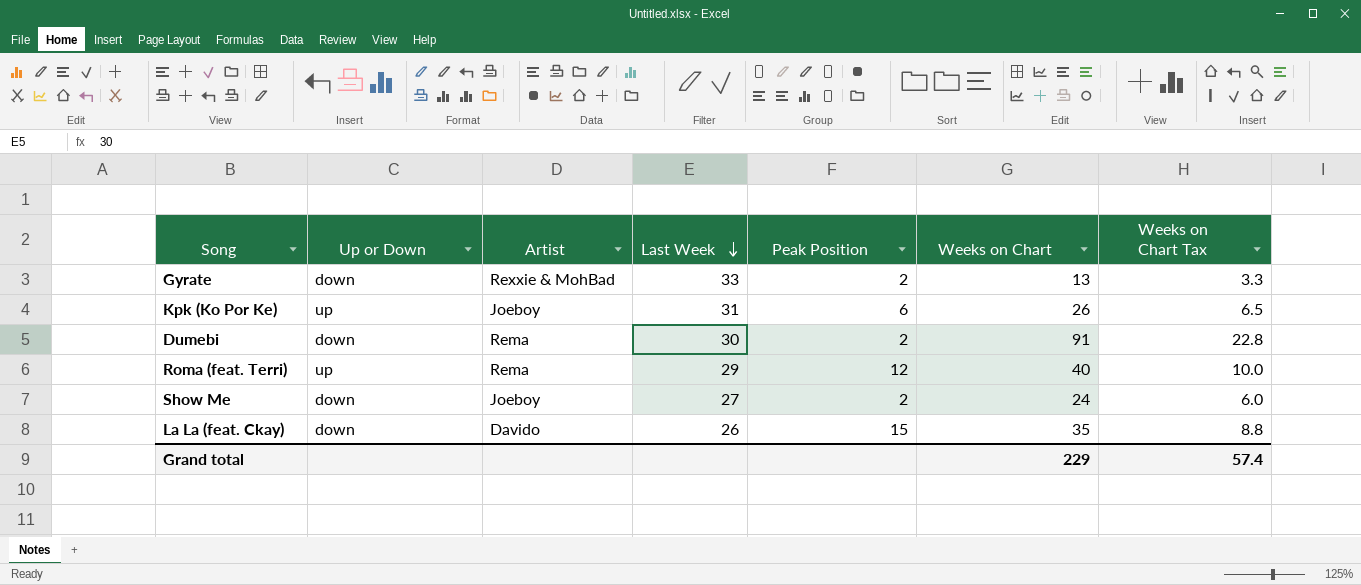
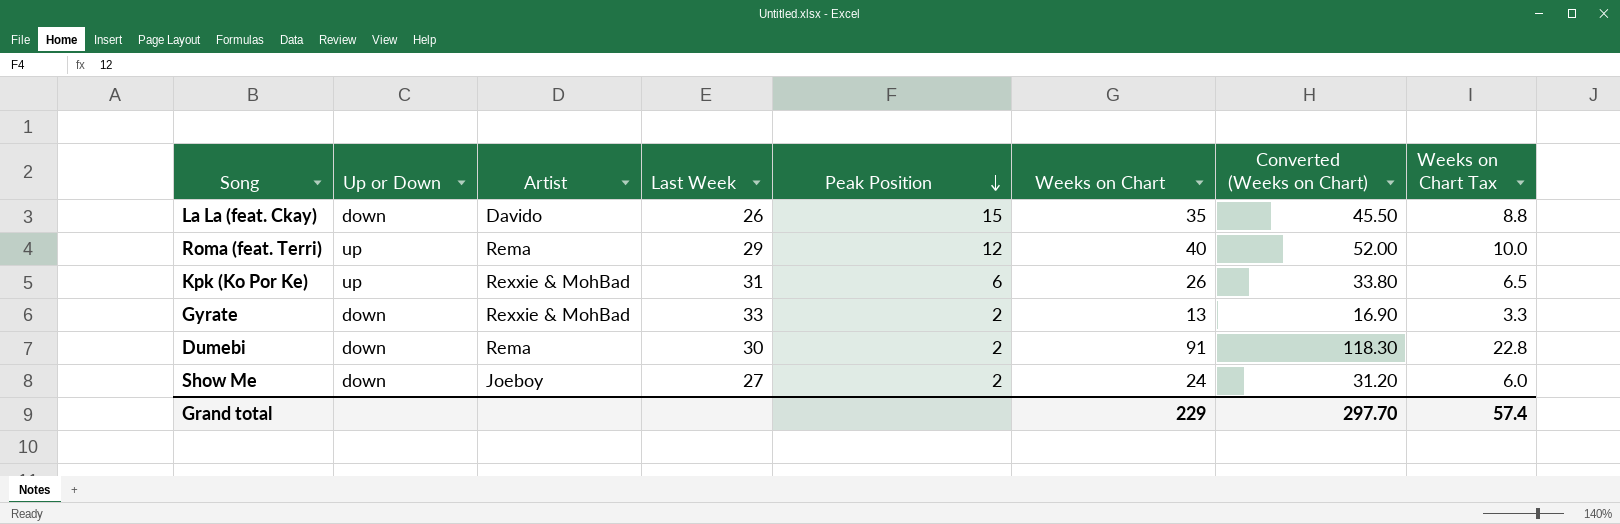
row order: Last Week descending -> Peak Position descending
column Converted (Weeks on Chart) | formula: none -> [Weeks on Chart] * 1.3
Kpk (Ko Por Ke) | Artist: Joeboy -> Rexxie & MohBad

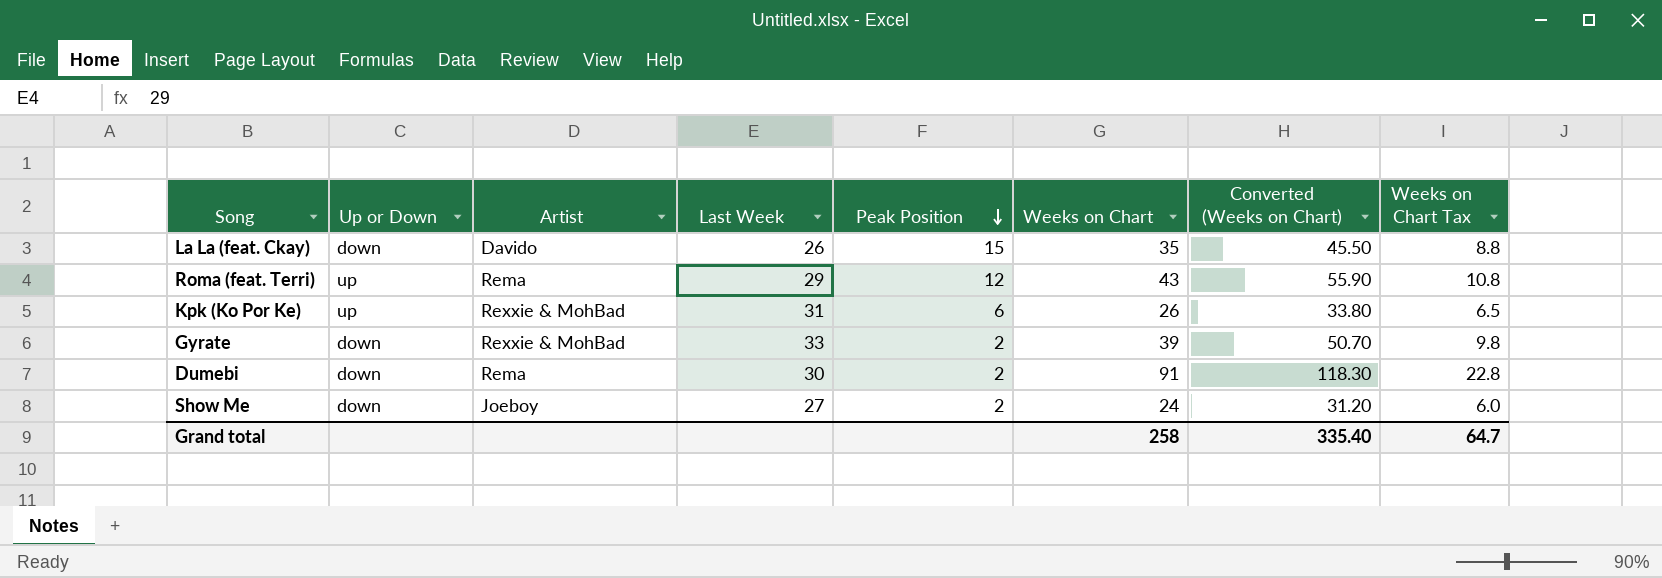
Roma (feat. Terri) | Weeks on Chart: 40 -> 43
Roma (feat. Terri) | Converted (Weeks on Chart): 52.00 -> 55.90
Roma (feat. Terri) | Weeks on Chart Tax: 10.0 -> 10.8
Gyrate | Weeks on Chart: 13 -> 39
Gyrate | Converted (Weeks on Chart): 16.90 -> 50.70
Gyrate | Weeks on Chart Tax: 3.3 -> 9.8
Grand total | Weeks on Chart: 229 -> 258
Grand total | Converted (Weeks on Chart): 297.70 -> 335.40
Grand total | Weeks on Chart Tax: 57.4 -> 64.7

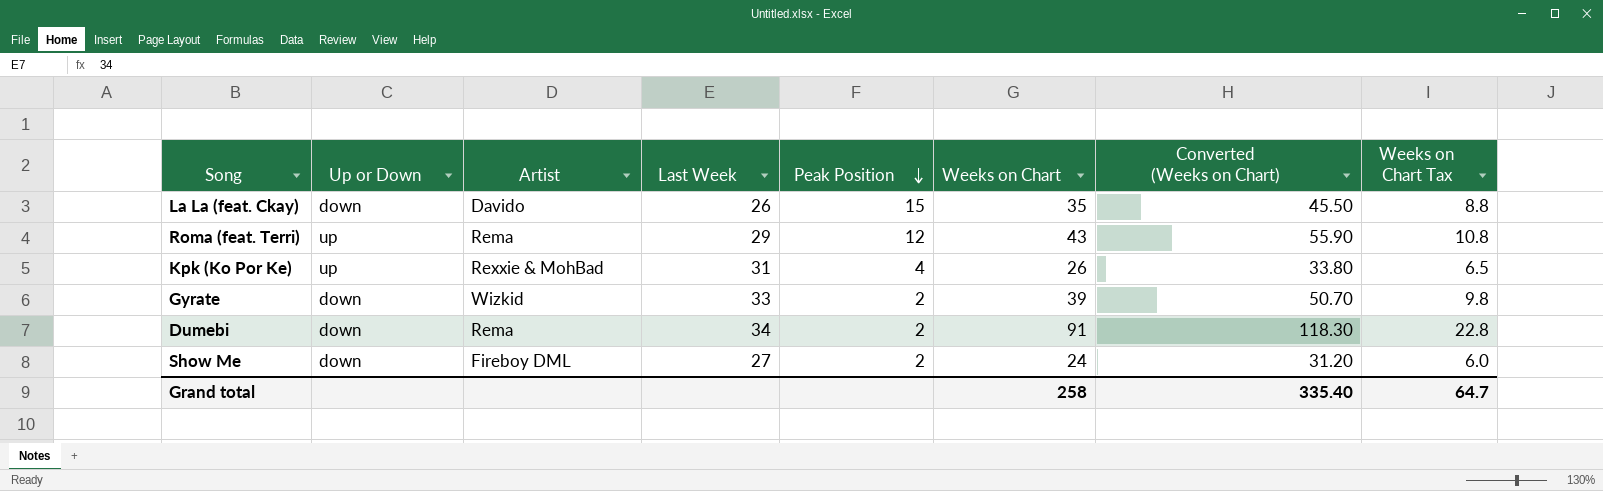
Kpk (Ko Por Ke) | Peak Position: 6 -> 4
Gyrate | Artist: Rexxie & MohBad -> Wizkid
Dumebi | Last Week: 30 -> 34
Show Me | Artist: Joeboy -> Fireboy DML

